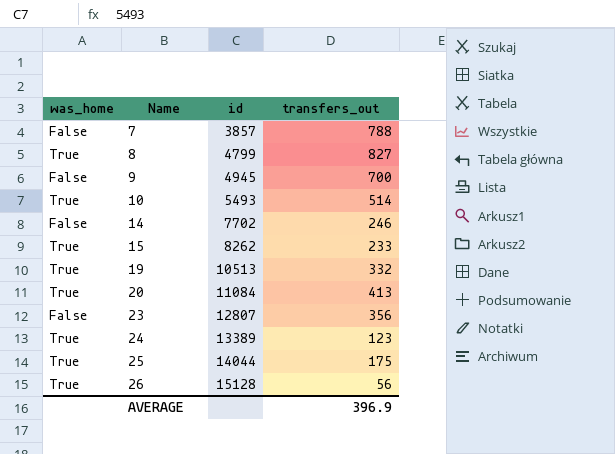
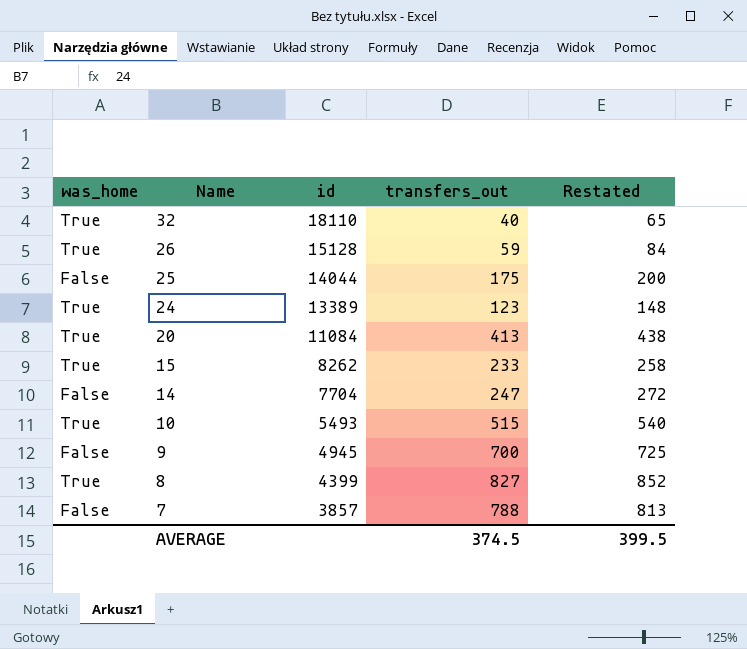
row order: Name ascending -> Name descending
column Restated | formula: none -> [transfers_out] + 25
row 19: True | 10513 | 332 -> none
row 23: False | 12807 | 356 -> none
row 32: none -> True | 18110 | 40 | 65
26 | transfers_out: 56 -> 59
25 | was_home: True -> False
14 | id: 7702 -> 7704
14 | transfers_out: 246 -> 247
10 | transfers_out: 514 -> 515
8 | id: 4799 -> 4399
AVERAGE | transfers_out: 396.9 -> 374.5

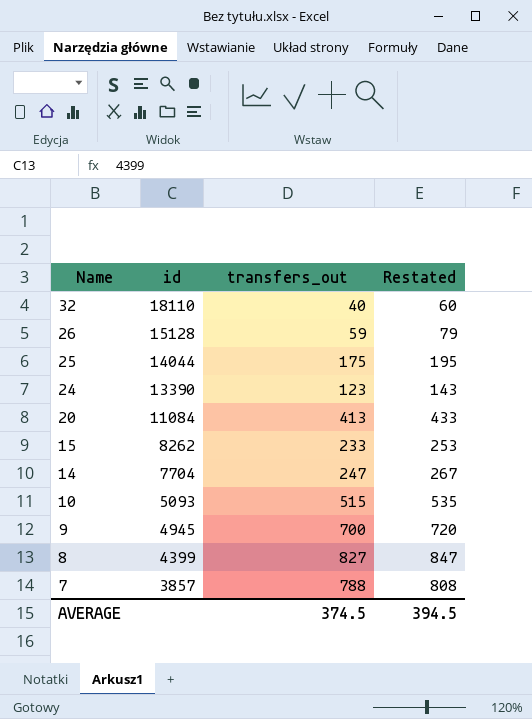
column was_home | position: 1 -> none
column Restated | formula: [transfers_out] + 25 -> [transfers_out] + 20
24 | id: 13389 -> 13390
10 | id: 5493 -> 5093
AVERAGE | Restated: 399.5 -> 394.5

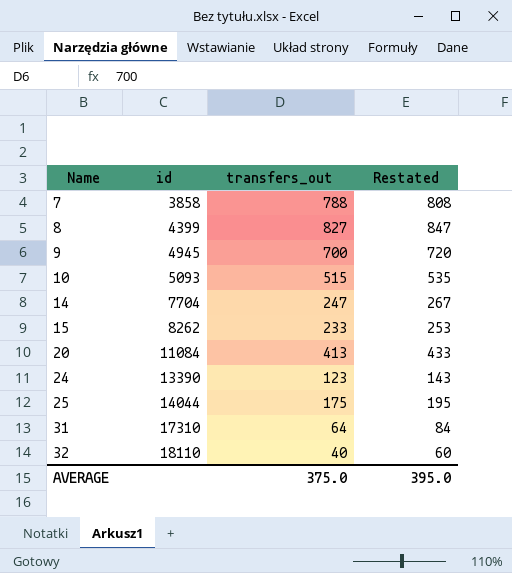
row order: Name descending -> Name ascending
row 26: 15128 | 59 | 79 -> none
7 | id: 3857 -> 3858
row 31: none -> 17310 | 64 | 84
AVERAGE | transfers_out: 374.5 -> 375.0
AVERAGE | Restated: 394.5 -> 395.0

